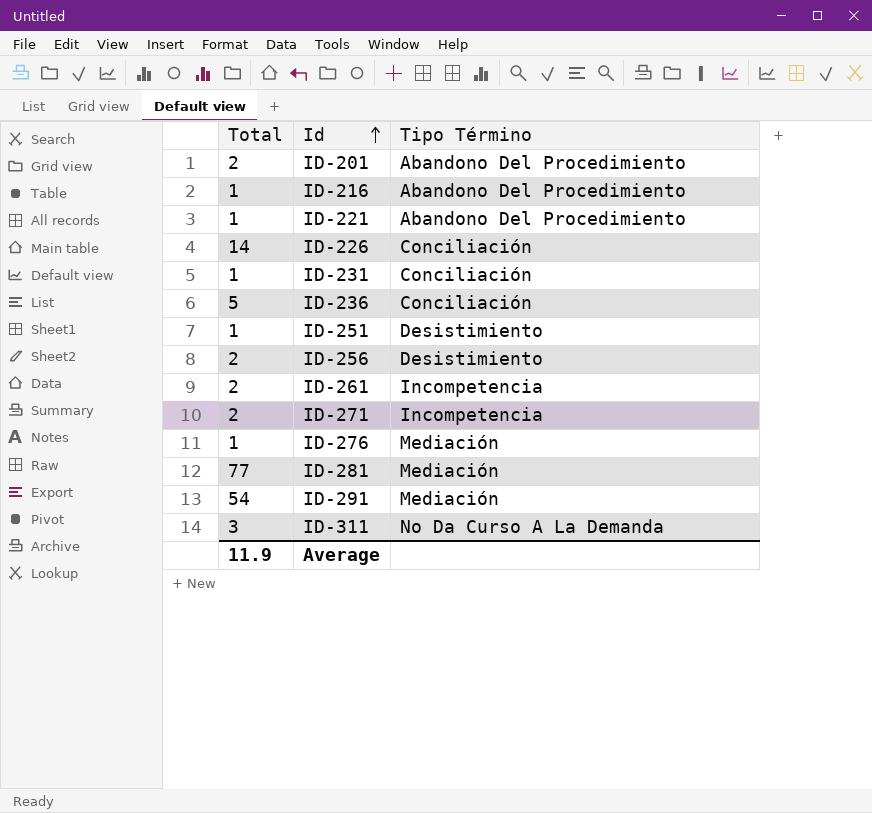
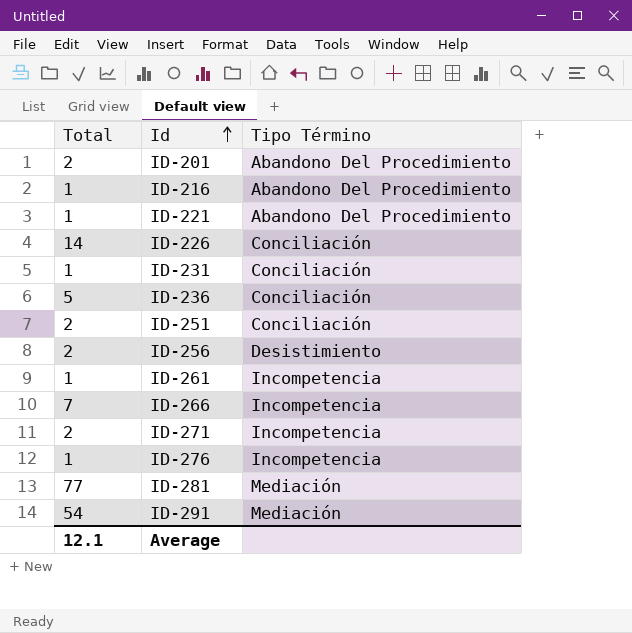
row ID-311: 3 | No Da Curso A La Demanda -> none
ID-251 | Total: 1 -> 2
ID-251 | Tipo Término: Desistimiento -> Conciliación
ID-261 | Total: 2 -> 1
row ID-266: none -> 7 | Incompetencia
ID-276 | Tipo Término: Mediación -> Incompetencia
Average | Total: 11.9 -> 12.1

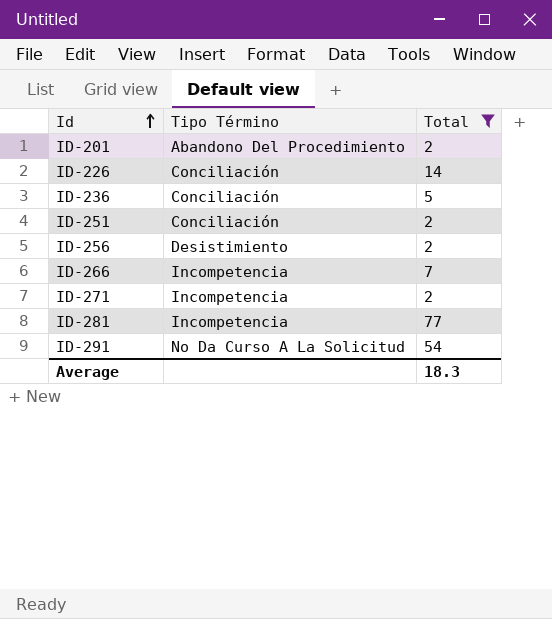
filter: none -> Total != 1
column Total | position: 1 -> 3
ID-281 | Tipo Término: Mediación -> Incompetencia
ID-291 | Tipo Término: Mediación -> No Da Curso A La Solicitud
Average | Total: 12.1 -> 18.3

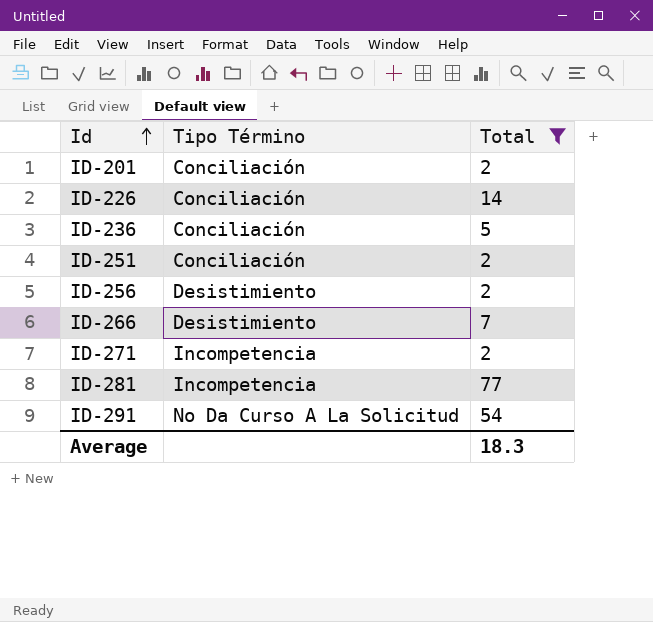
ID-201 | Tipo Término: Abandono Del Procedimiento -> Conciliación
ID-266 | Tipo Término: Incompetencia -> Desistimiento

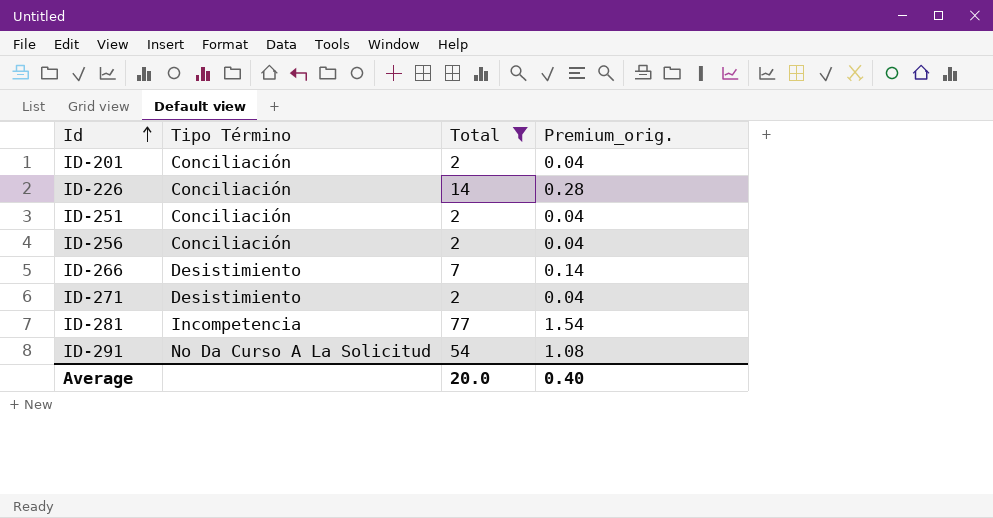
column Premium_orig. | formula: none -> [Total] * 0.02
row ID-236: Conciliación | 5 -> none
ID-256 | Tipo Término: Desistimiento -> Conciliación
ID-271 | Tipo Término: Incompetencia -> Desistimiento
Average | Total: 18.3 -> 20.0

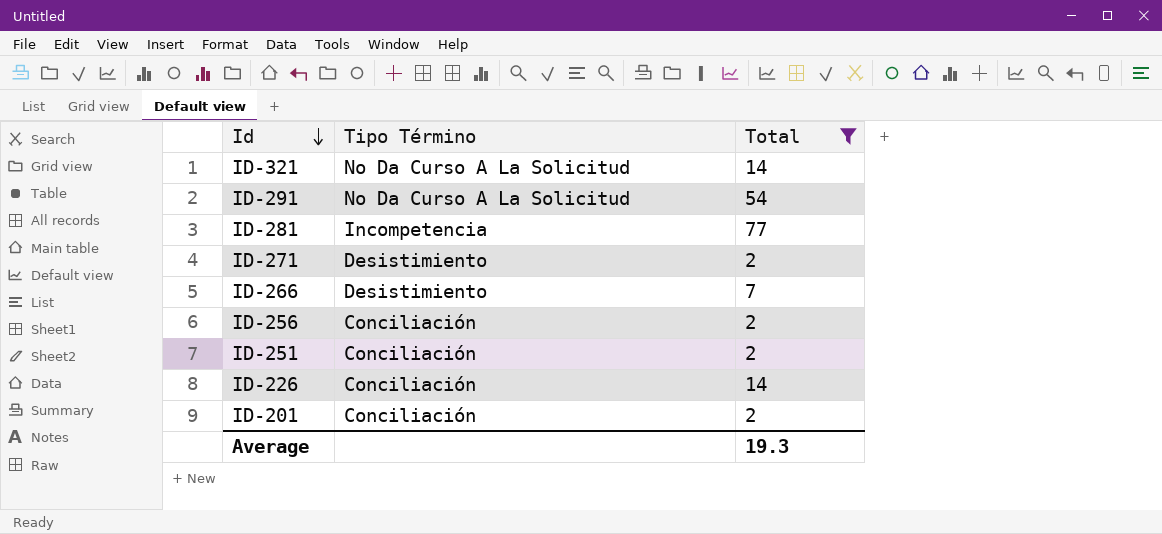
row order: Id ascending -> Id descending
column Premium_orig. | formula: [Total] * 0.02 -> none
row ID-321: none -> No Da Curso A La Solicitud | 14
Average | Total: 20.0 -> 19.3

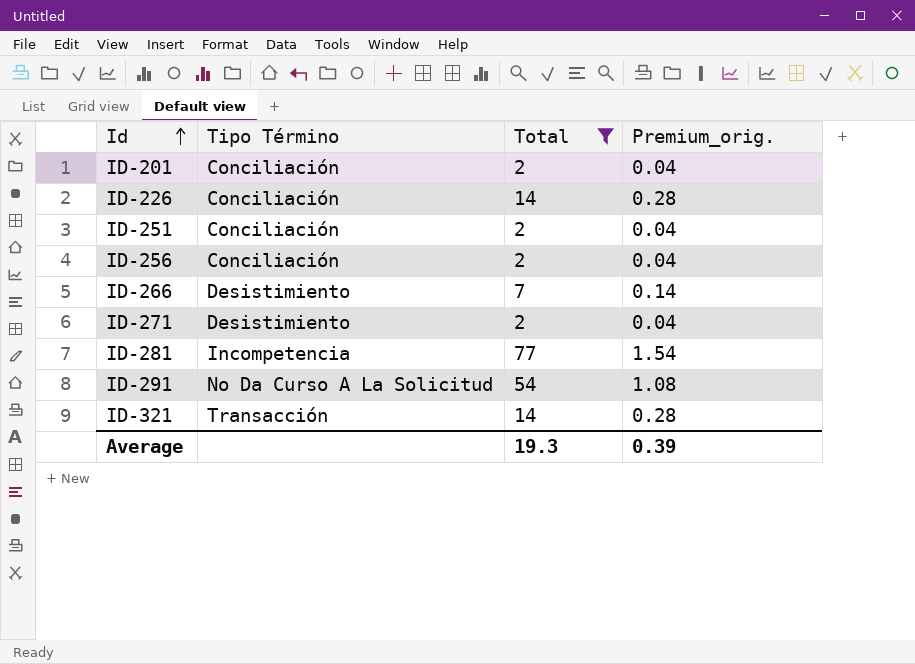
row order: Id descending -> Id ascending
column Premium_orig. | formula: none -> [Total] * 0.02
ID-321 | Tipo Término: No Da Curso A La Solicitud -> Transacción

